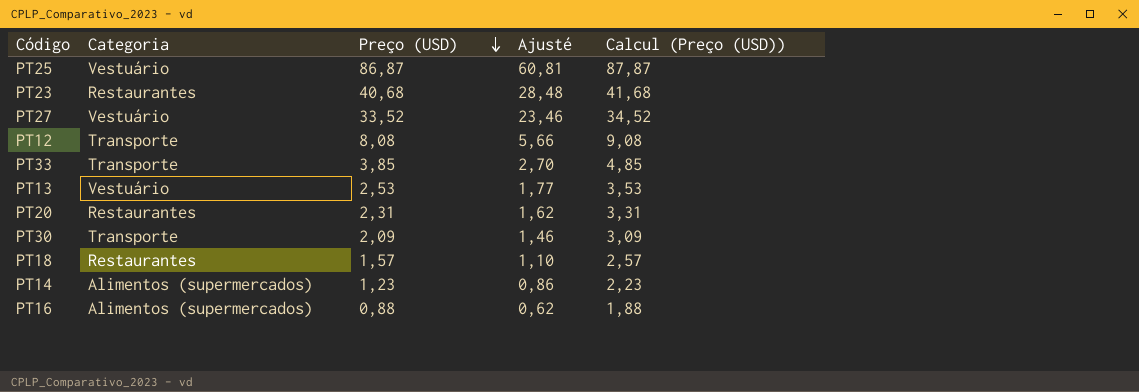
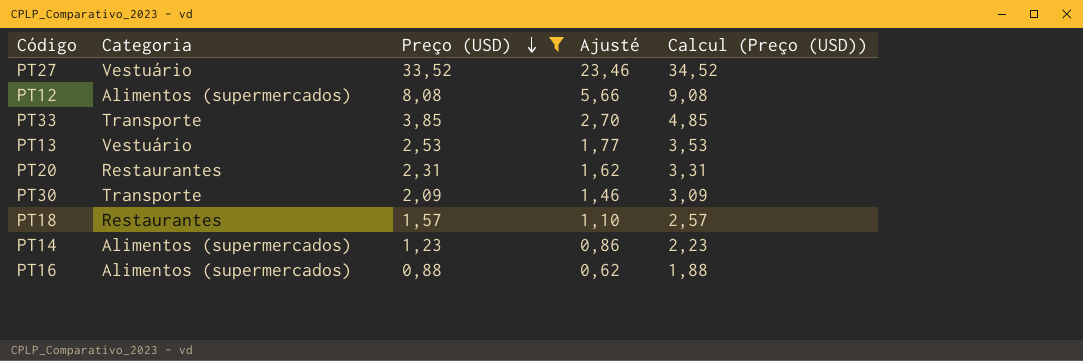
filter: none -> Preço (USD) <= 33,52
PT12 | Categoria: Transporte -> Alimentos (supermercados)

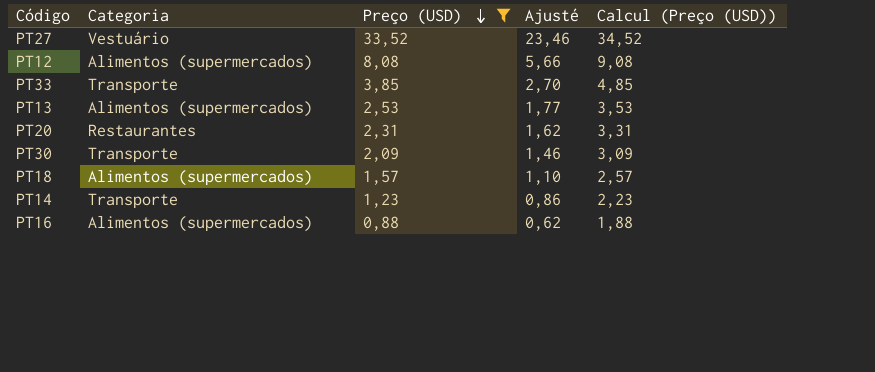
PT13 | Categoria: Vestuário -> Alimentos (supermercados)
PT18 | Categoria: Restaurantes -> Alimentos (supermercados)
PT14 | Categoria: Alimentos (supermercados) -> Transporte

